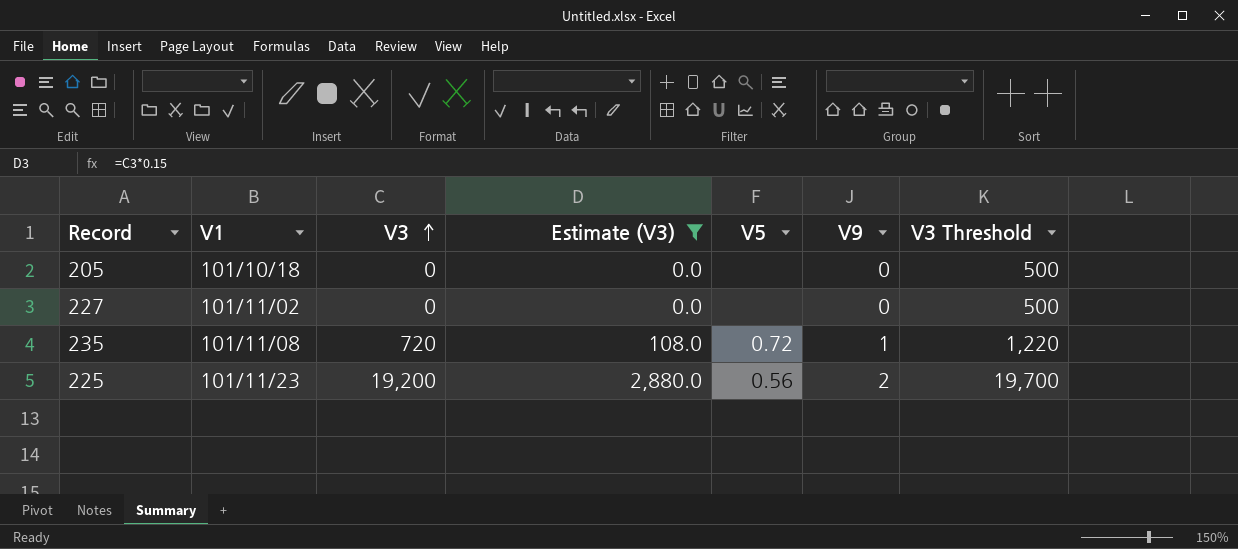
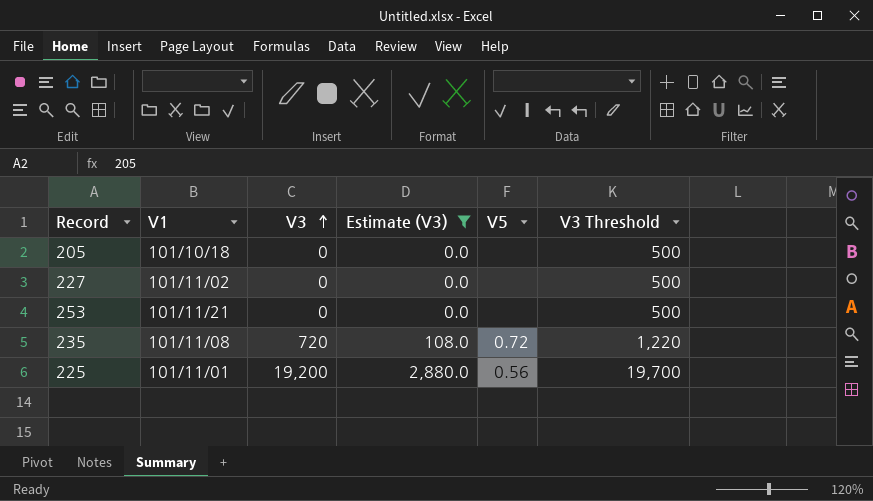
column V9 | position: 6 -> none
row 253: none -> 101/11/21 | 0 | 0.0 | none | 500
225 | V1: 101/11/23 -> 101/11/01

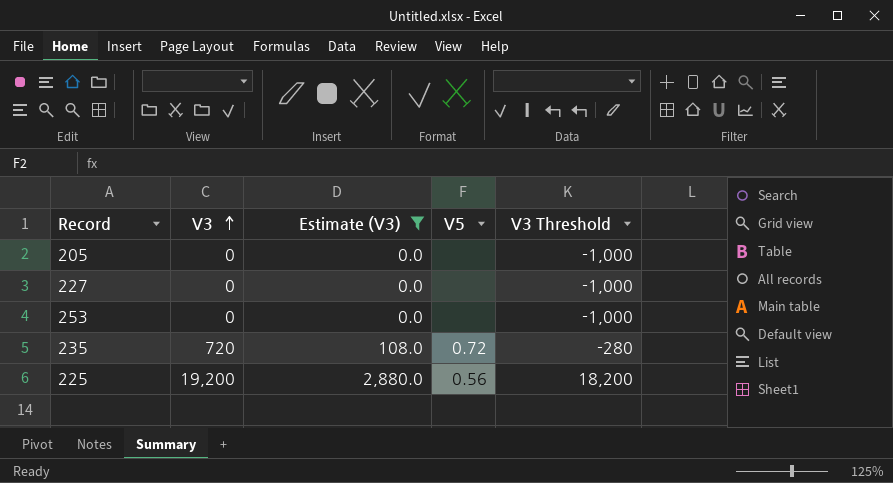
column V1 | position: 2 -> none
column V3 Threshold | formula: [V3] + 500 -> [V3] - 1000

